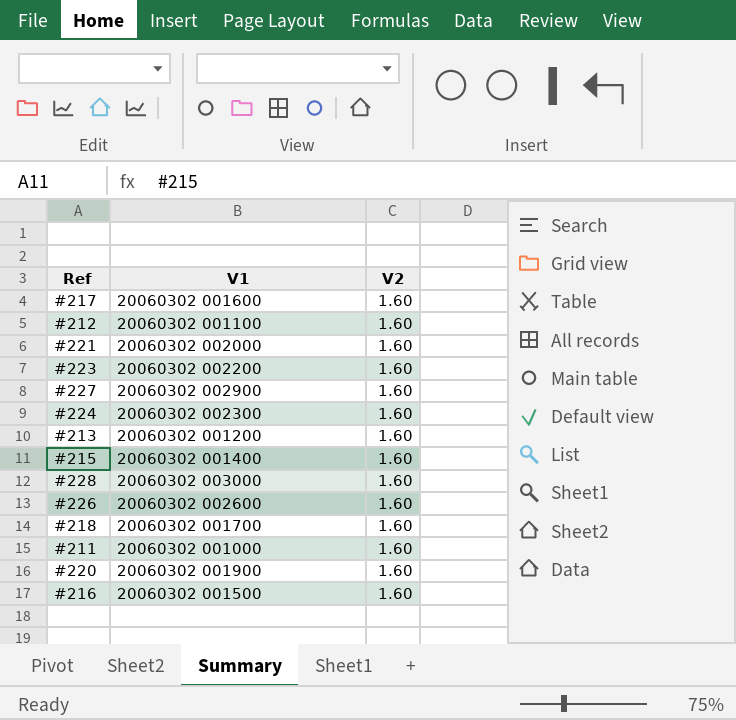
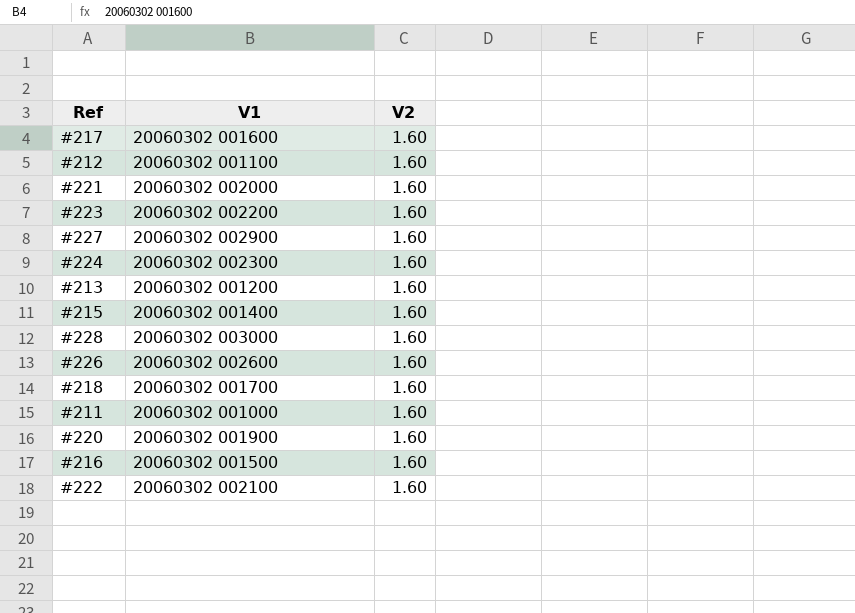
row #222: none -> 20060302 002100 | 1.60

